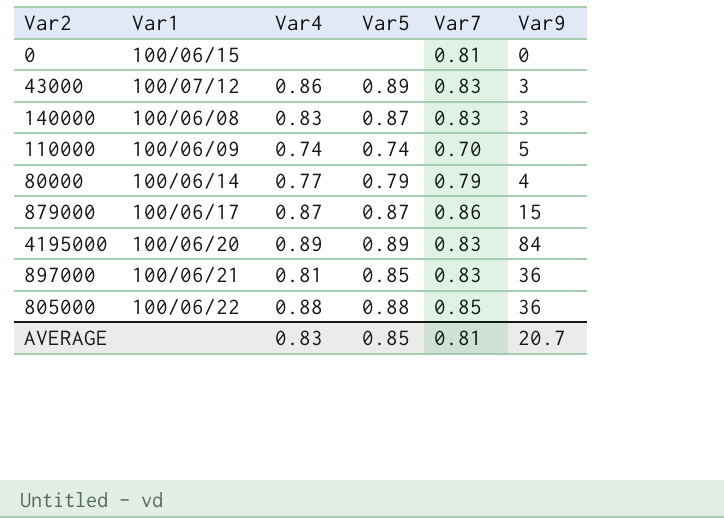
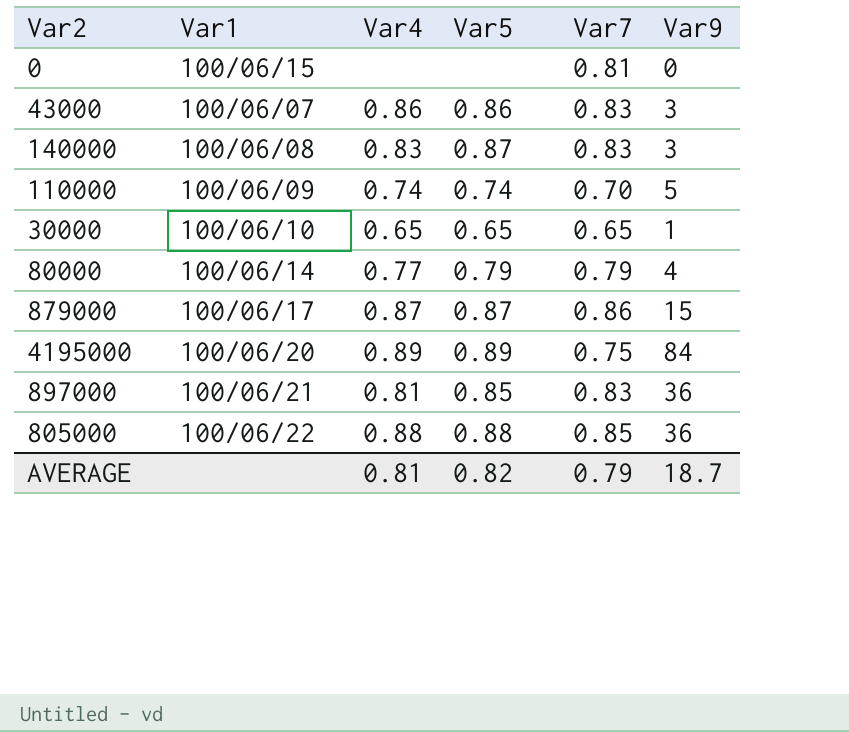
43000 | Var1: 100/07/12 -> 100/06/07
43000 | Var5: 0.89 -> 0.86
row 30000: none -> 100/06/10 | 0.65 | 0.65 | 0.65 | 1
4195000 | Var7: 0.83 -> 0.75
AVERAGE | Var4: 0.83 -> 0.81
AVERAGE | Var5: 0.85 -> 0.82
AVERAGE | Var7: 0.81 -> 0.79
AVERAGE | Var9: 20.7 -> 18.7

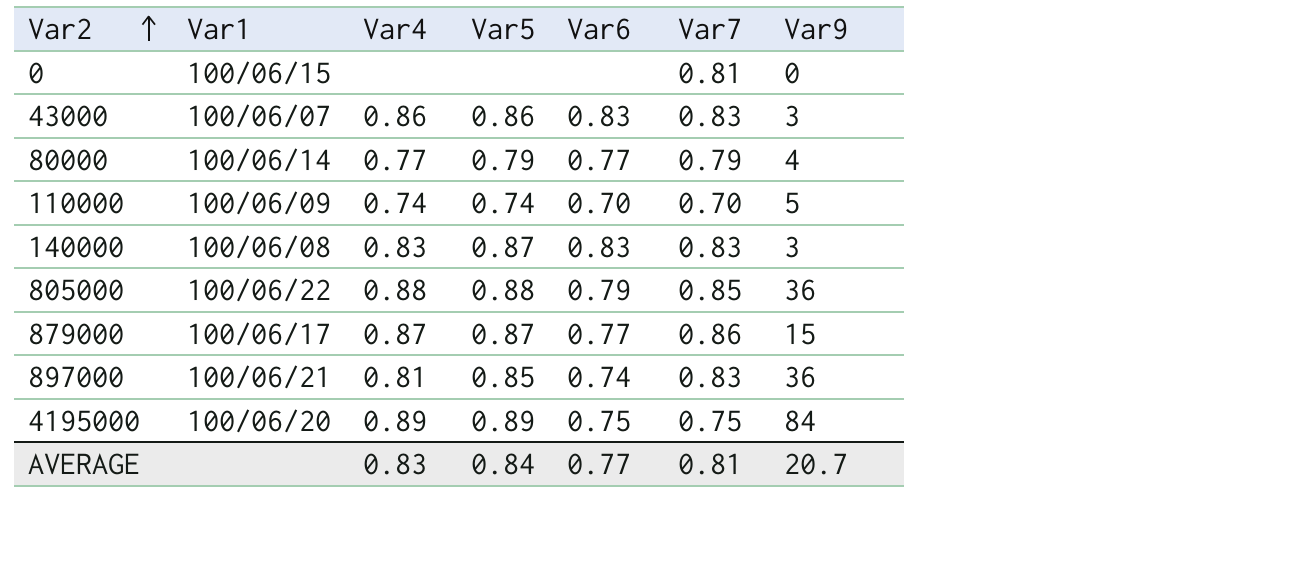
row order: none -> Var2 ascending
column Var6 | position: none -> 5
row 30000: 100/06/10 | 0.65 | 0.65 | 0.65 | 1 -> none
AVERAGE | Var4: 0.81 -> 0.83
AVERAGE | Var5: 0.82 -> 0.84
AVERAGE | Var7: 0.79 -> 0.81
AVERAGE | Var9: 18.7 -> 20.7

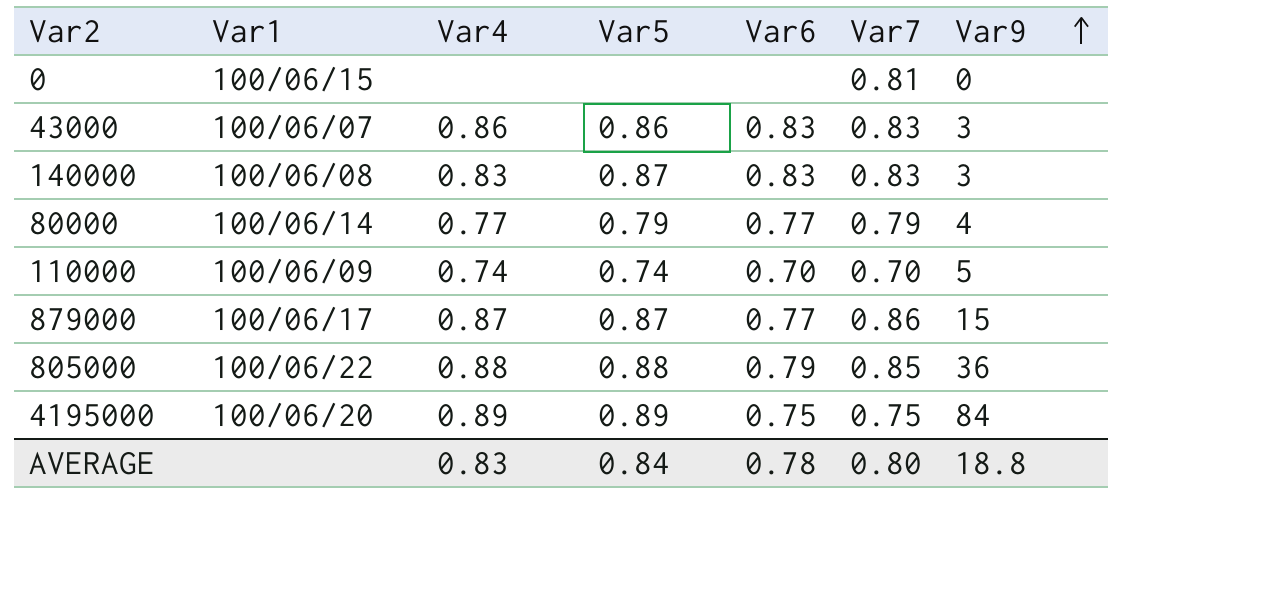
row order: Var2 ascending -> Var9 ascending
row 897000: 100/06/21 | 0.81 | 0.85 | 0.74 | 0.83 | 36 -> none
AVERAGE | Var6: 0.77 -> 0.78
AVERAGE | Var7: 0.81 -> 0.80
AVERAGE | Var9: 20.7 -> 18.8

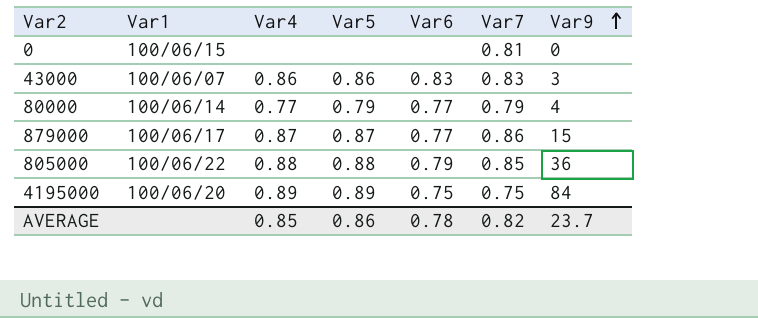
row 140000: 100/06/08 | 0.83 | 0.87 | 0.83 | 0.83 | 3 -> none
row 110000: 100/06/09 | 0.74 | 0.74 | 0.70 | 0.70 | 5 -> none
AVERAGE | Var4: 0.83 -> 0.85
AVERAGE | Var5: 0.84 -> 0.86
AVERAGE | Var7: 0.80 -> 0.82
AVERAGE | Var9: 18.8 -> 23.7

